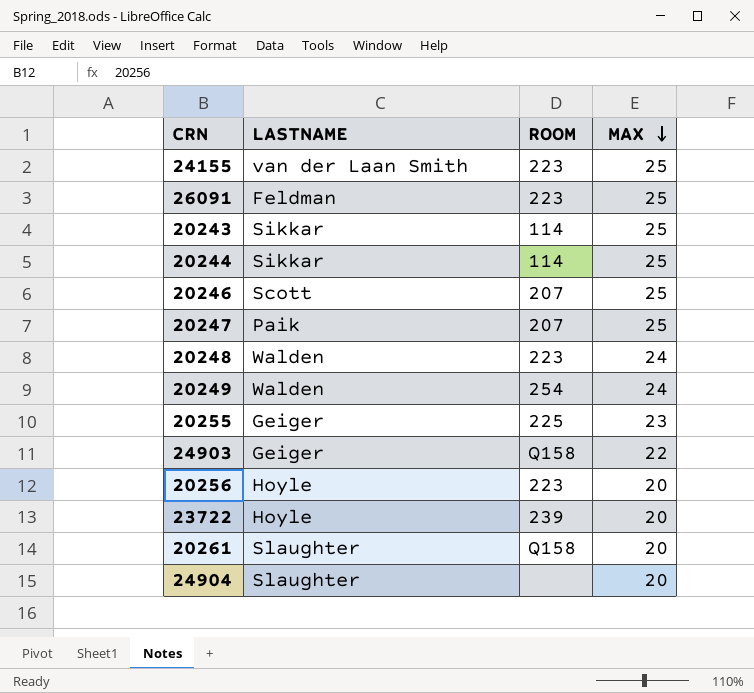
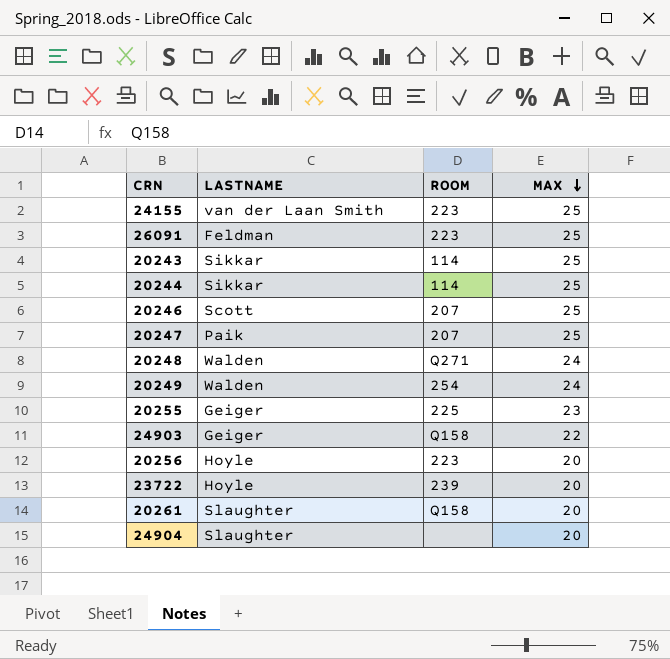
20248 | ROOM: 223 -> Q271

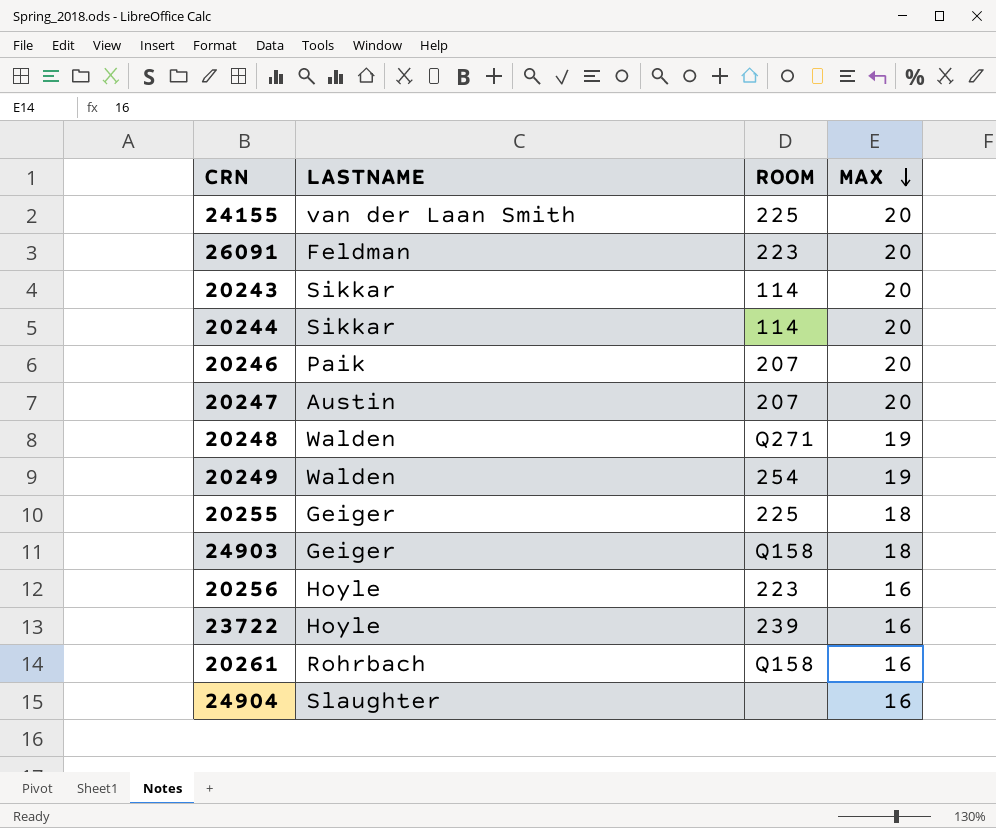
24155 | ROOM: 223 -> 225
24155 | MAX: 25 -> 20
26091 | MAX: 25 -> 20
20243 | MAX: 25 -> 20
20244 | MAX: 25 -> 20
20246 | LASTNAME: Scott -> Paik
20246 | MAX: 25 -> 20
20247 | LASTNAME: Paik -> Austin
20247 | MAX: 25 -> 20
20248 | MAX: 24 -> 19
20249 | MAX: 24 -> 19
20255 | MAX: 23 -> 18
24903 | MAX: 22 -> 18
20256 | MAX: 20 -> 16
23722 | MAX: 20 -> 16
20261 | LASTNAME: Slaughter -> Rohrbach
20261 | MAX: 20 -> 16
24904 | MAX: 20 -> 16

